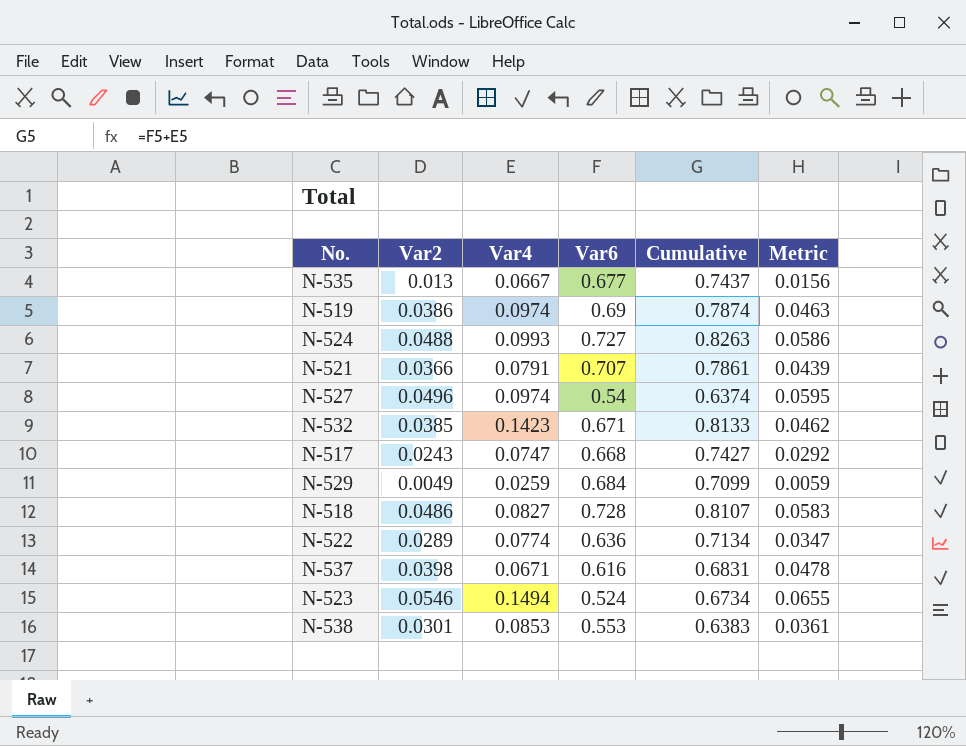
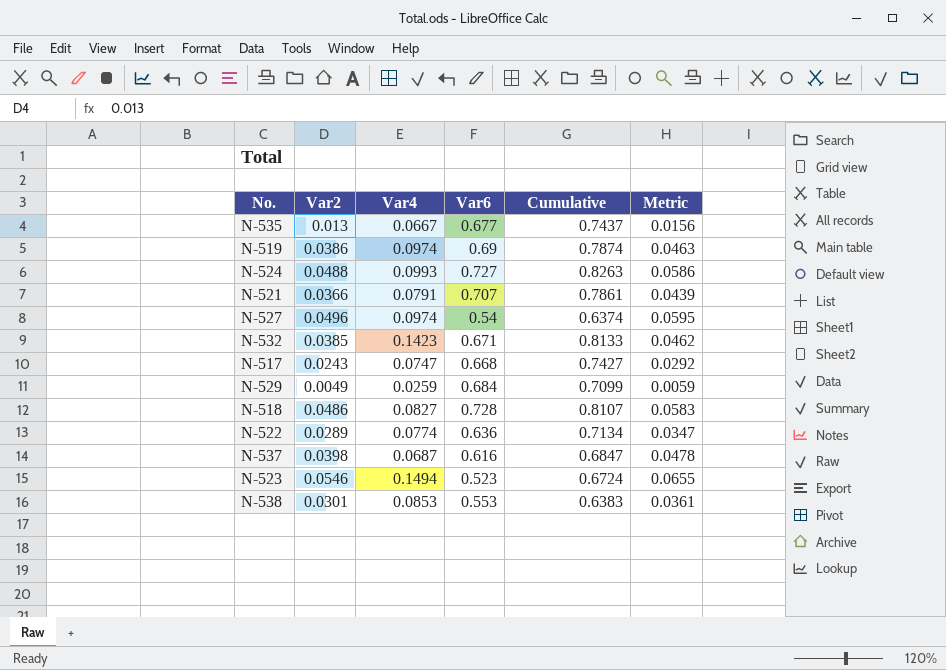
N-537 | Var4: 0.0671 -> 0.0687
N-537 | Cumulative: 0.6831 -> 0.6847
N-523 | Var6: 0.524 -> 0.523
N-523 | Cumulative: 0.6734 -> 0.6724

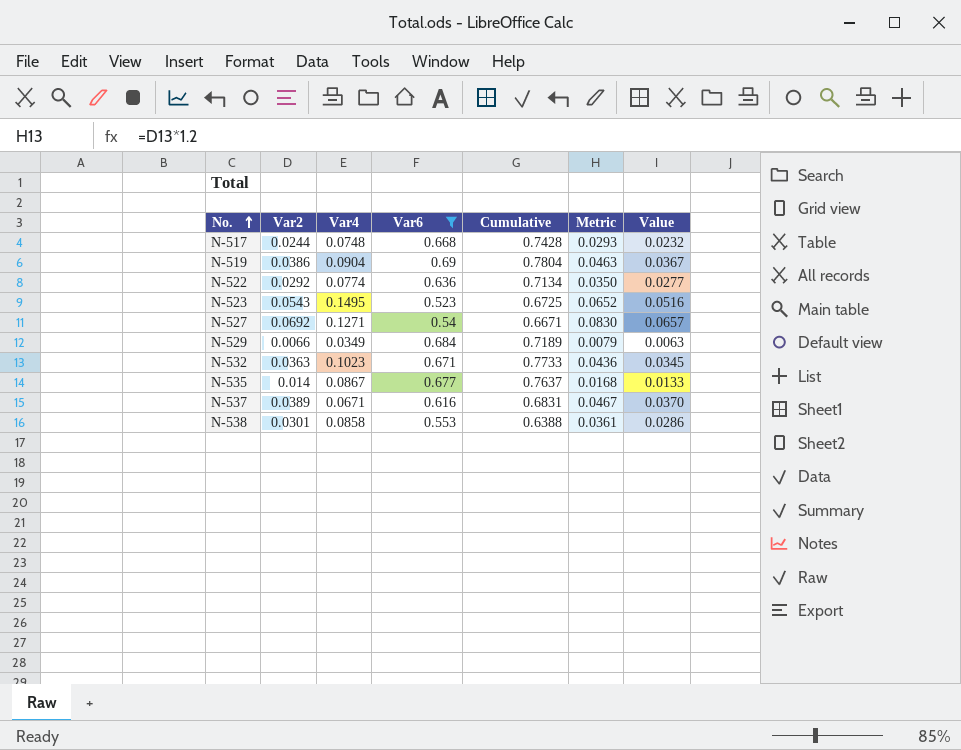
filter: none -> Var6 <= 0.69
row order: none -> No. ascending
column Value | formula: none -> [Var2] * 0.95
N-517 | Var2: 0.0243 -> 0.0244
N-517 | Var4: 0.0747 -> 0.0748
N-517 | Cumulative: 0.7427 -> 0.7428
N-517 | Metric: 0.0292 -> 0.0293
N-519 | Var4: 0.0974 -> 0.0904
N-519 | Cumulative: 0.7874 -> 0.7804
N-522 | Var2: 0.0289 -> 0.0292
N-522 | Metric: 0.0347 -> 0.0350
N-523 | Var2: 0.0546 -> 0.0543
N-523 | Var4: 0.1494 -> 0.1495
N-523 | Cumulative: 0.6724 -> 0.6725
N-523 | Metric: 0.0655 -> 0.0652
N-527 | Var2: 0.0496 -> 0.0692
N-527 | Var4: 0.0974 -> 0.1271
N-527 | Cumulative: 0.6374 -> 0.6671
N-527 | Metric: 0.0595 -> 0.0830
N-529 | Var2: 0.0049 -> 0.0066
N-529 | Var4: 0.0259 -> 0.0349
N-529 | Cumulative: 0.7099 -> 0.7189
N-529 | Metric: 0.0059 -> 0.0079
N-532 | Var2: 0.0385 -> 0.0363
N-532 | Var4: 0.1423 -> 0.1023
N-532 | Cumulative: 0.8133 -> 0.7733
N-532 | Metric: 0.0462 -> 0.0436
N-535 | Var2: 0.013 -> 0.014
N-535 | Var4: 0.0667 -> 0.0867
N-535 | Cumulative: 0.7437 -> 0.7637
N-535 | Metric: 0.0156 -> 0.0168
N-537 | Var2: 0.0398 -> 0.0389
N-537 | Var4: 0.0687 -> 0.0671
N-537 | Cumulative: 0.6847 -> 0.6831
N-537 | Metric: 0.0478 -> 0.0467
N-538 | Var4: 0.0853 -> 0.0858
N-538 | Cumulative: 0.6383 -> 0.6388

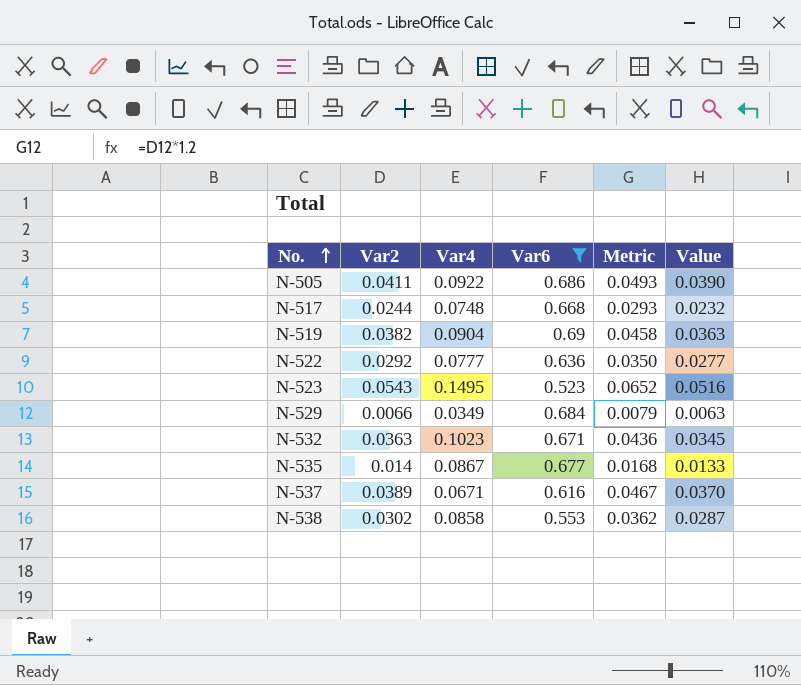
column Cumulative | formula: [Var4] + [Var6] -> none
row N-527: 0.0692 | 0.1271 | 0.54 | 0.6671 | 0.0830 | 0.0657 -> none
row N-505: none -> 0.0411 | 0.0922 | 0.686 | 0.0493 | 0.0390
N-519 | Var2: 0.0386 -> 0.0382
N-519 | Metric: 0.0463 -> 0.0458
N-519 | Value: 0.0367 -> 0.0363
N-522 | Var4: 0.0774 -> 0.0777
N-538 | Var2: 0.0301 -> 0.0302
N-538 | Metric: 0.0361 -> 0.0362
N-538 | Value: 0.0286 -> 0.0287

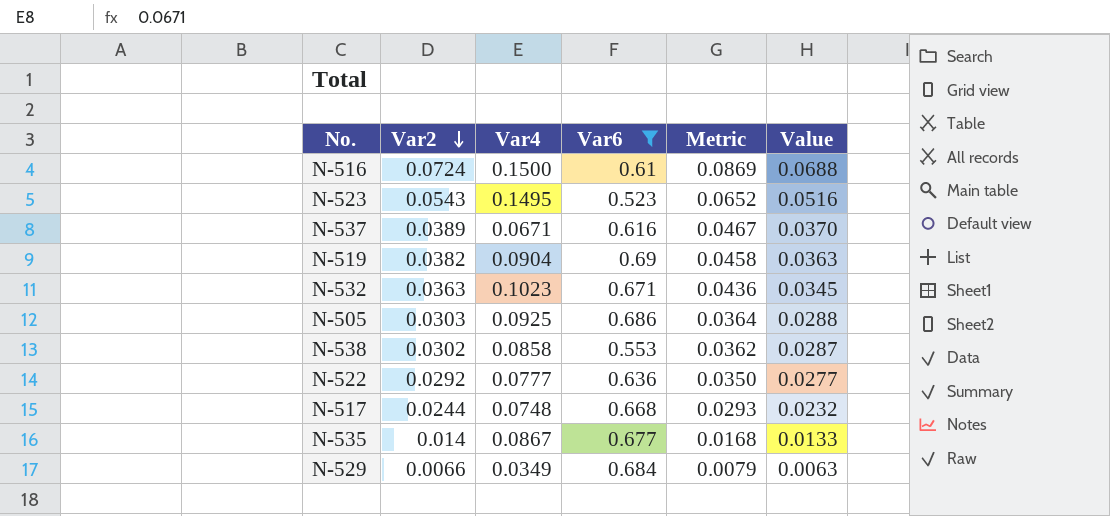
row order: No. ascending -> Var2 descending
row N-516: none -> 0.0724 | 0.1500 | 0.61 | 0.0869 | 0.0688
N-505 | Var2: 0.0411 -> 0.0303
N-505 | Var4: 0.0922 -> 0.0925
N-505 | Metric: 0.0493 -> 0.0364
N-505 | Value: 0.0390 -> 0.0288

